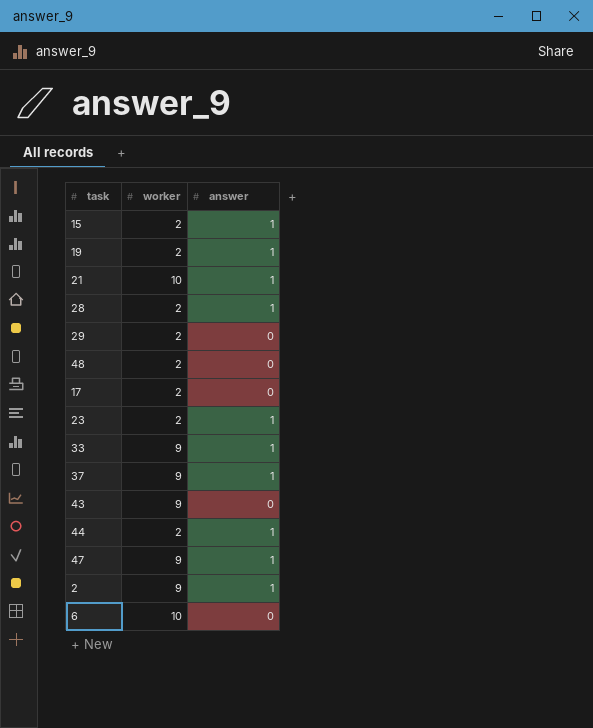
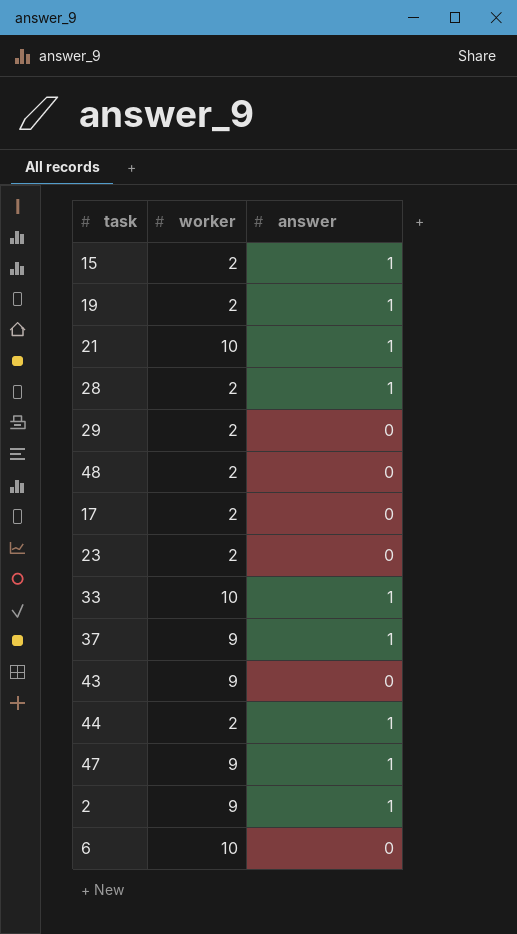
23 | answer: 1 -> 0
33 | worker: 9 -> 10

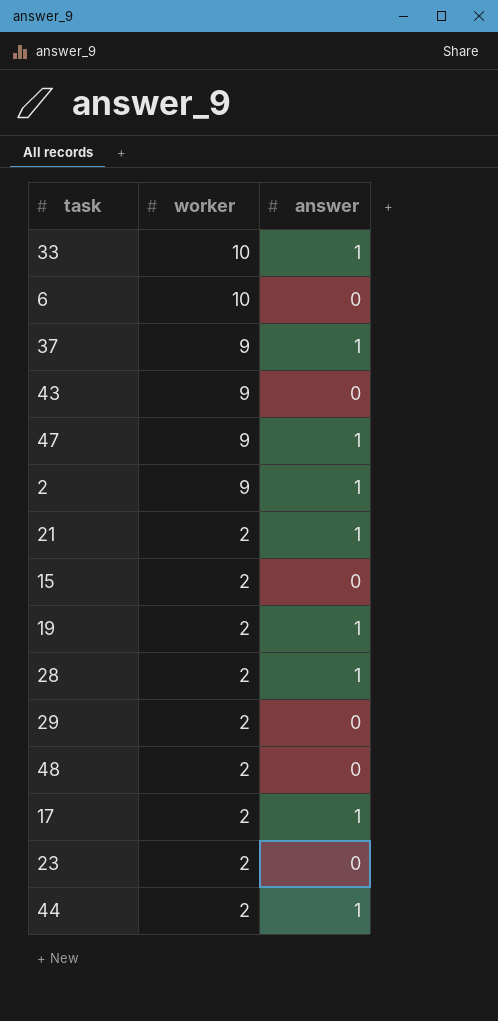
row order: none -> worker descending
21 | worker: 10 -> 2
15 | answer: 1 -> 0
17 | answer: 0 -> 1

